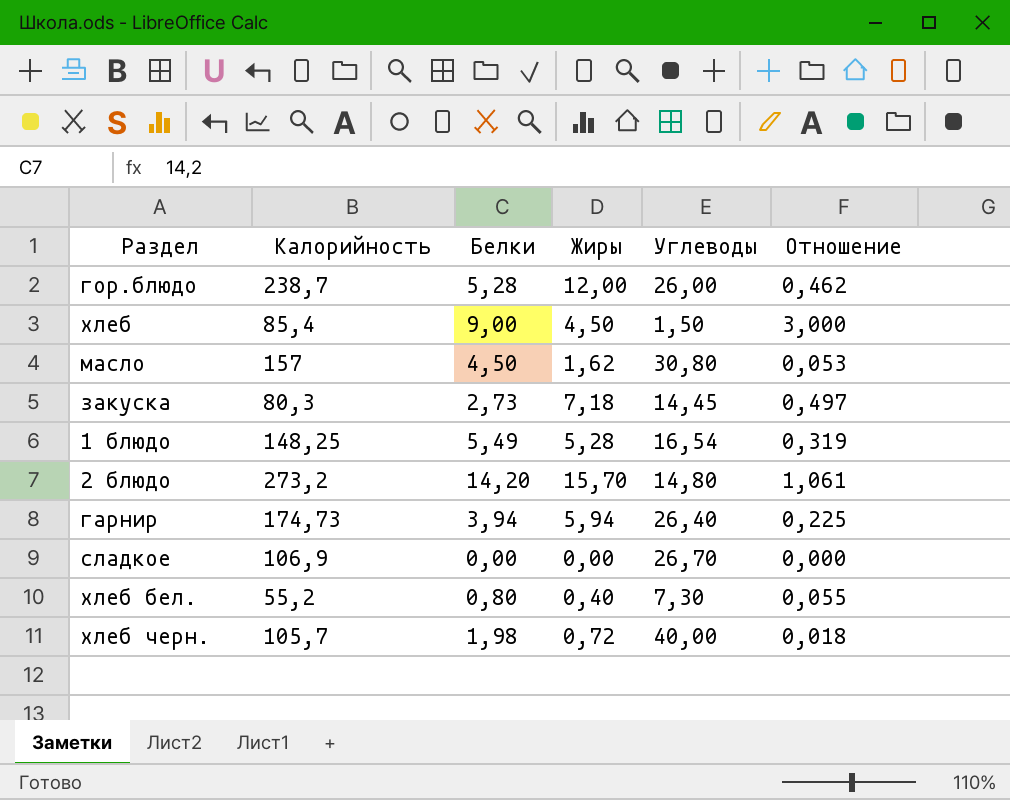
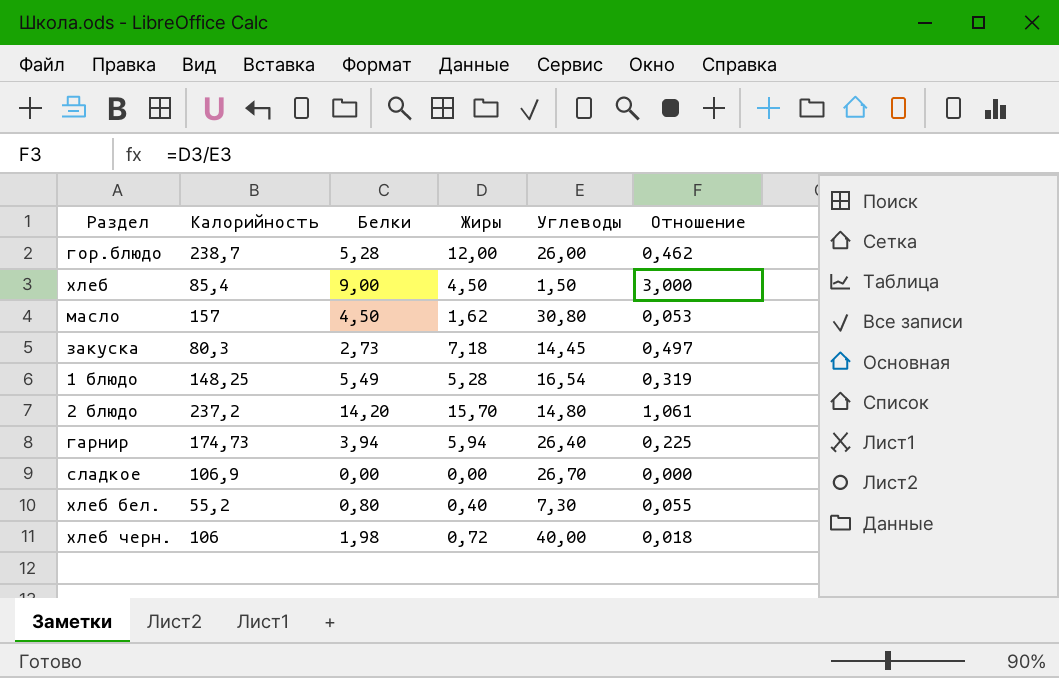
2 блюдо | Калорийность: 273,2 -> 237,2
хлеб черн. | Калорийность: 105,7 -> 106

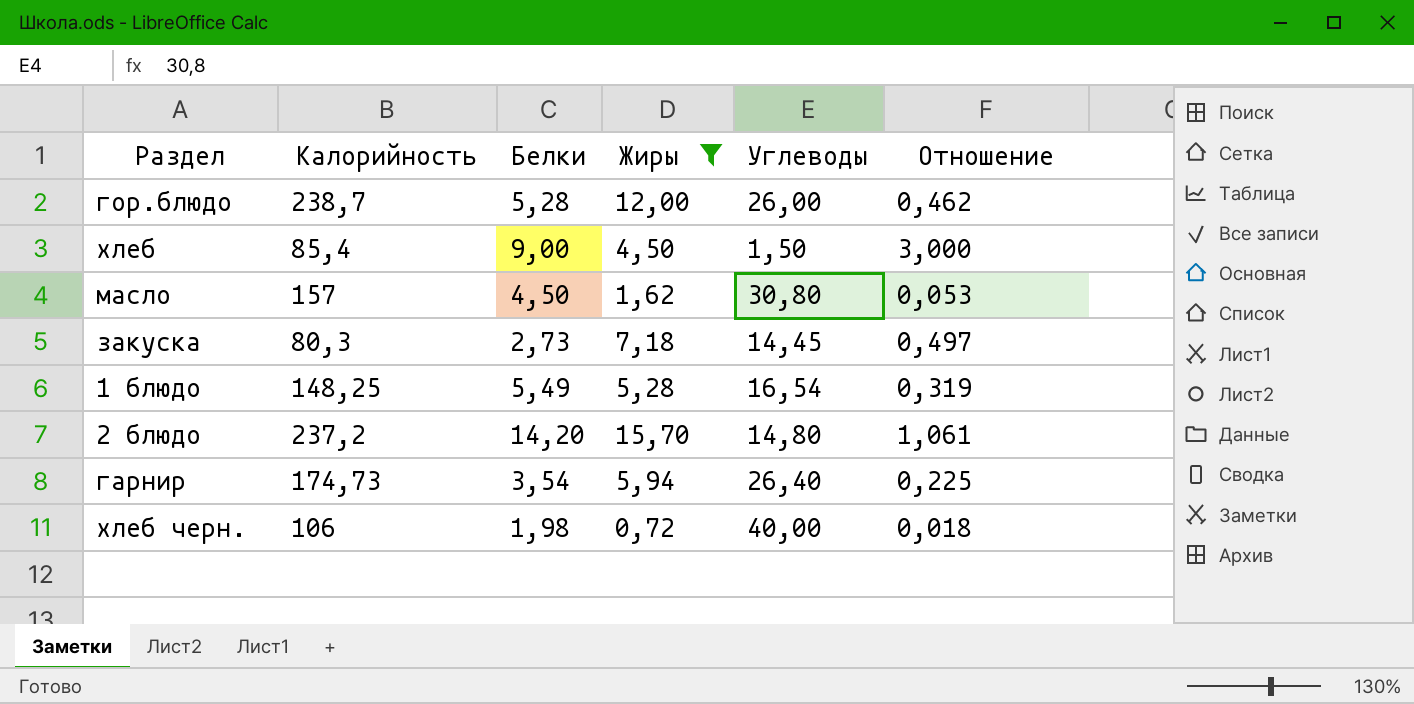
filter: none -> Жиры >= 0,72
гарнир | Белки: 3,94 -> 3,54

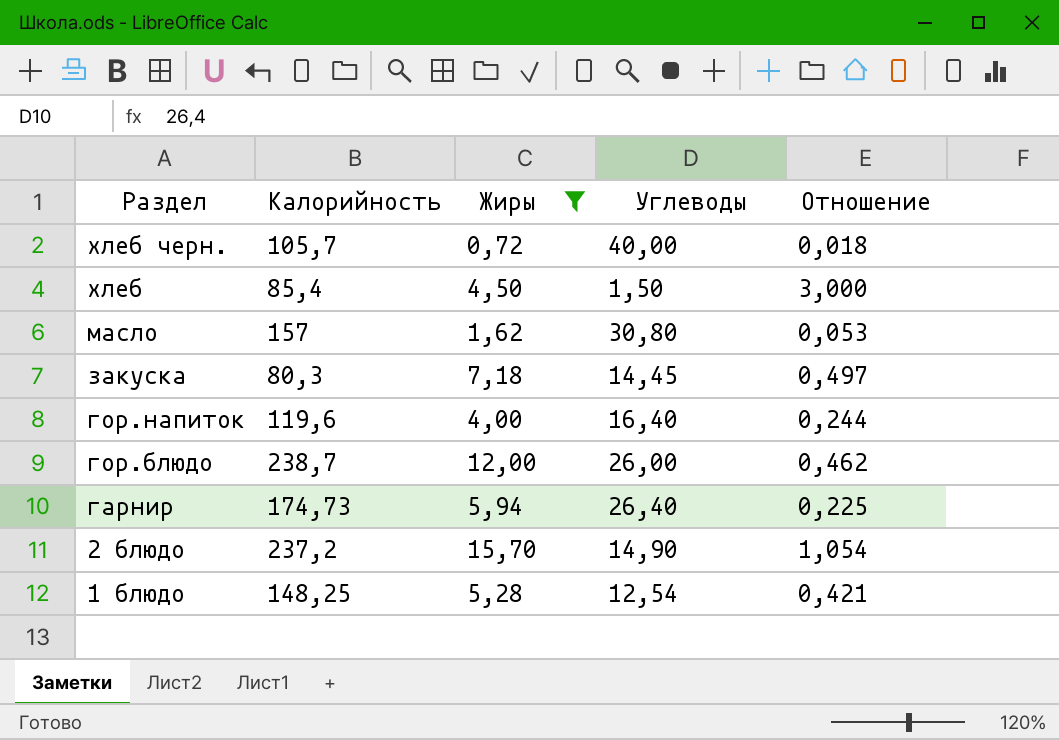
row order: none -> Раздел descending
column Белки | position: 3 -> none
хлеб черн. | Калорийность: 106 -> 105,7
row гор.напиток: none -> 119,6 | 4,00 | 16,40 | 0,244
2 блюдо | Углеводы: 14,80 -> 14,90
2 блюдо | Отношение: 1,061 -> 1,054
1 блюдо | Углеводы: 16,54 -> 12,54
1 блюдо | Отношение: 0,319 -> 0,421

